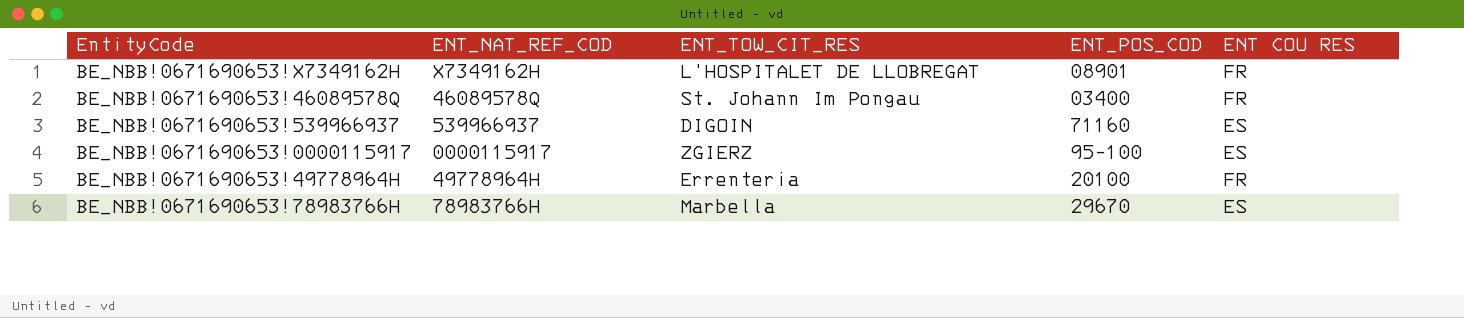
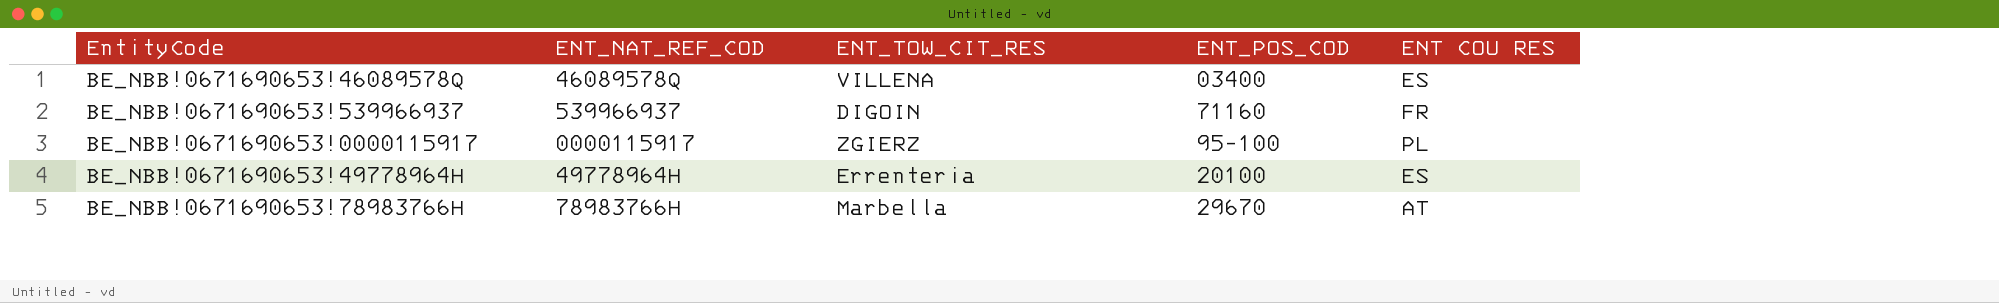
row BE_NBB!0671690653!X7349162H: X7349162H | L'HOSPITALET DE LLOBREGAT | 08901 | FR -> none
BE_NBB!0671690653!46089578Q | ENT_TOW_CIT_RES: St. Johann Im Pongau -> VILLENA
BE_NBB!0671690653!46089578Q | ENT COU RES: FR -> ES
BE_NBB!0671690653!539966937 | ENT COU RES: ES -> FR
BE_NBB!0671690653!0000115917 | ENT COU RES: ES -> PL
BE_NBB!0671690653!49778964H | ENT COU RES: FR -> ES
BE_NBB!0671690653!78983766H | ENT COU RES: ES -> AT

